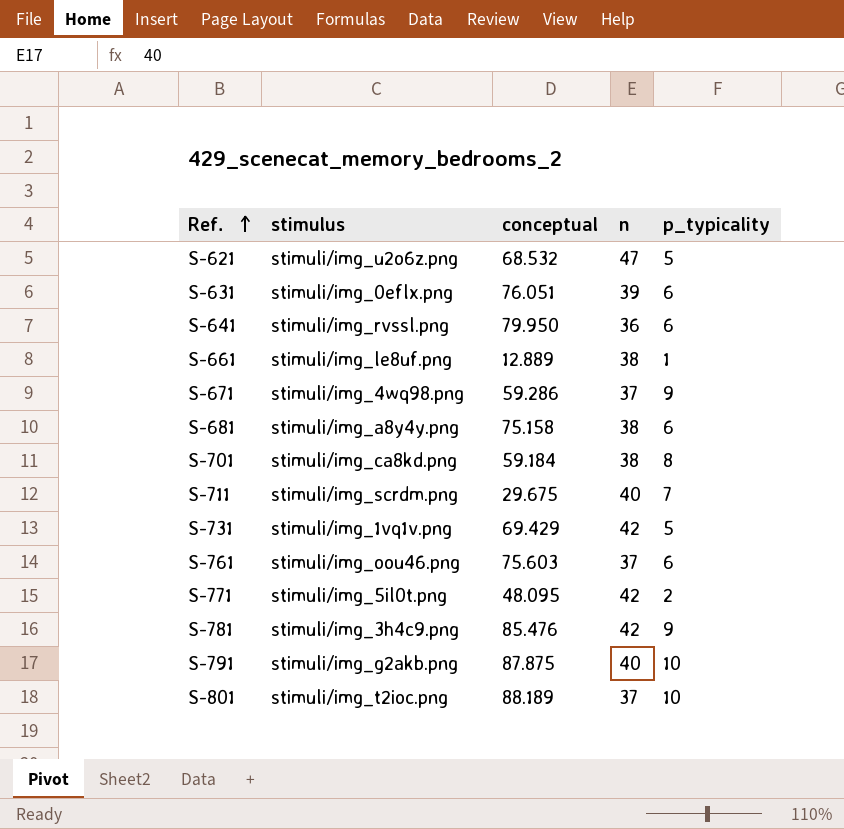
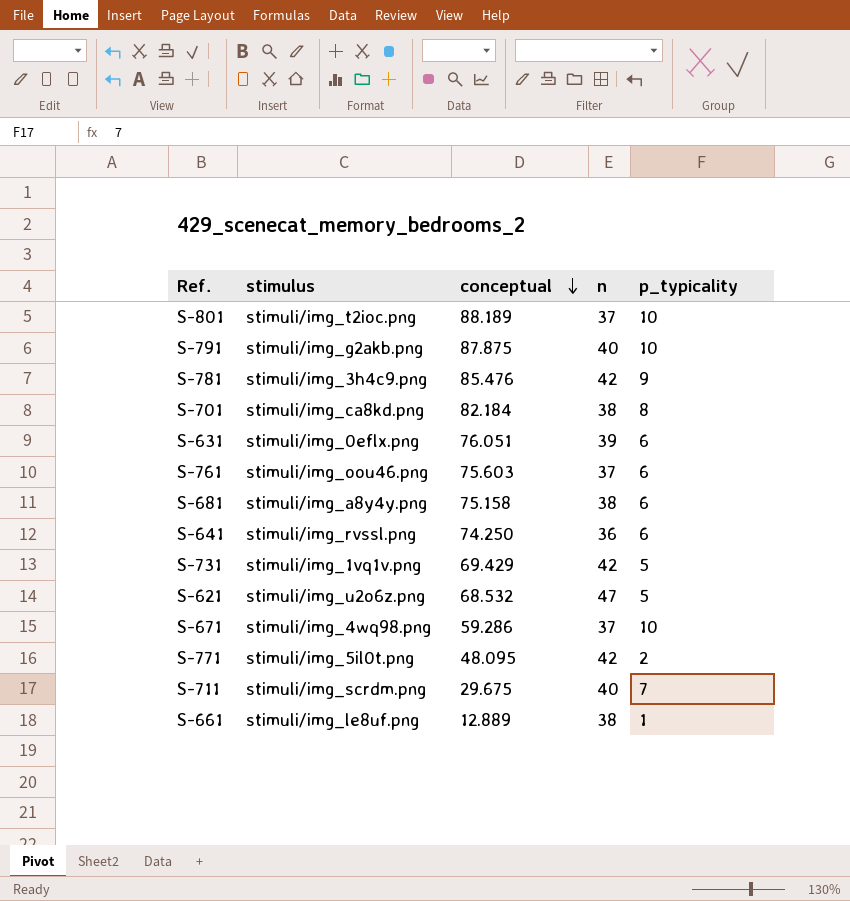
row order: Ref. ascending -> conceptual descending
S-701 | conceptual: 59.184 -> 82.184
S-641 | conceptual: 79.950 -> 74.250
S-671 | p_typicality: 9 -> 10

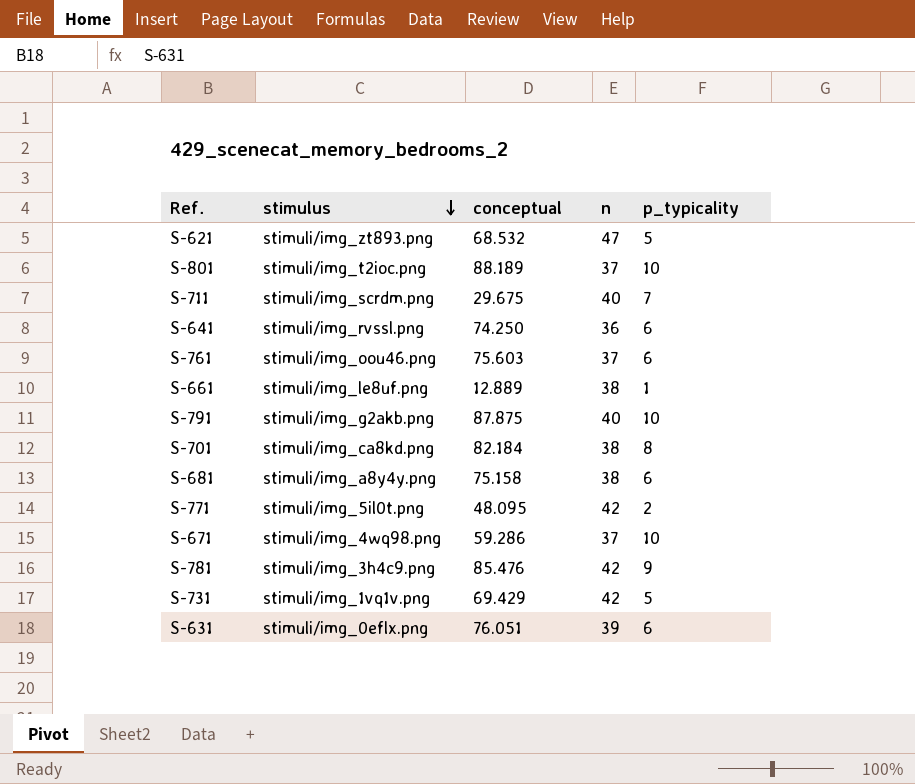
row order: conceptual descending -> stimulus descending
S-621 | stimulus: stimuli/img_u2o6z.png -> stimuli/img_zt893.png

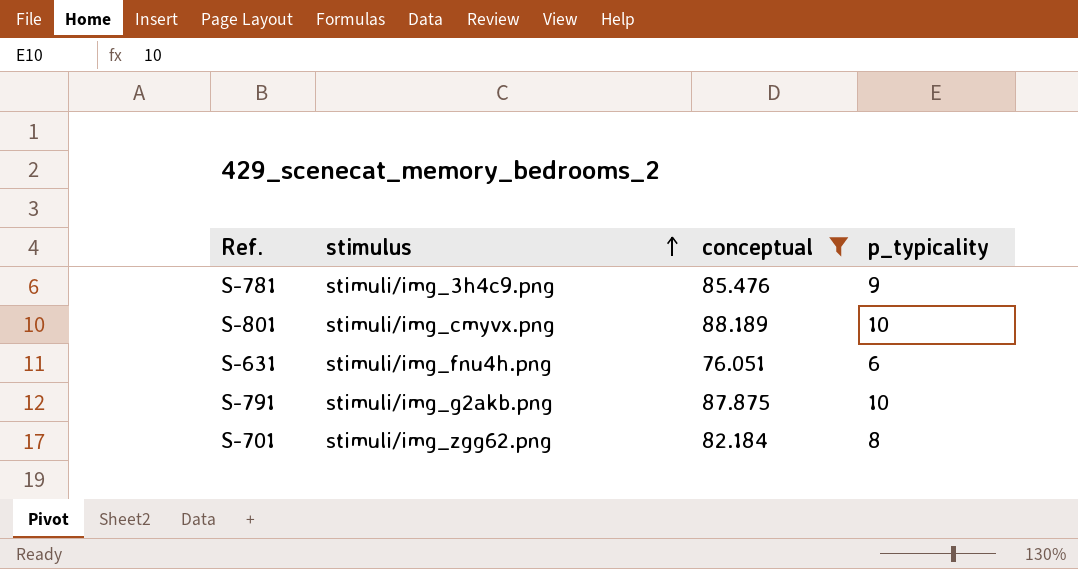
filter: none -> conceptual >= 76.051
row order: stimulus descending -> stimulus ascending
column n | position: 4 -> none
S-801 | stimulus: stimuli/img_t2ioc.png -> stimuli/img_cmyvx.png
S-631 | stimulus: stimuli/img_0eflx.png -> stimuli/img_fnu4h.png
S-701 | stimulus: stimuli/img_ca8kd.png -> stimuli/img_zgg62.png

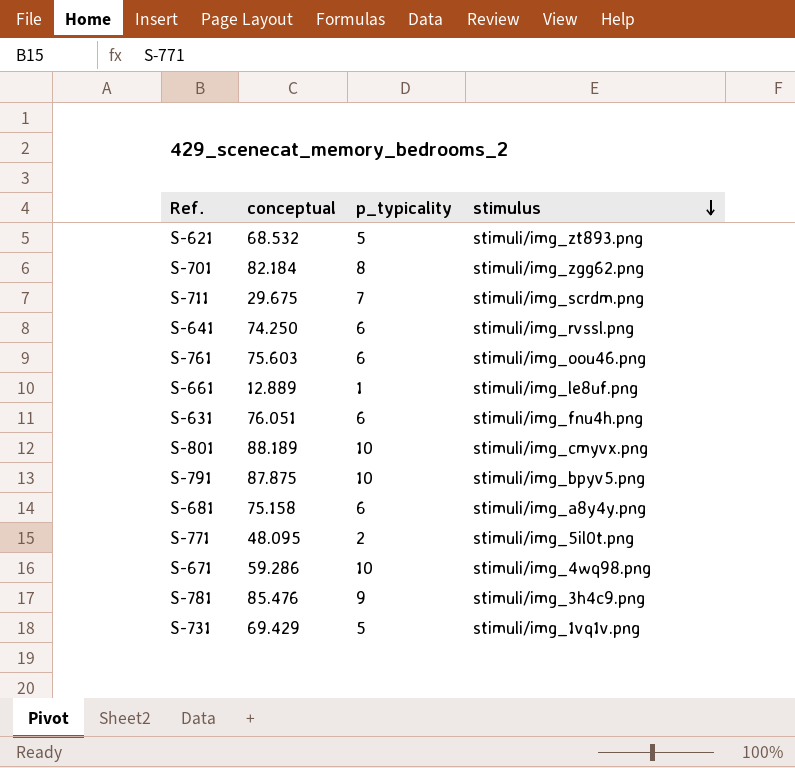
filter: conceptual >= 76.051 -> none
row order: stimulus ascending -> stimulus descending
column stimulus | position: 2 -> 4
S-791 | stimulus: stimuli/img_g2akb.png -> stimuli/img_bpyv5.png

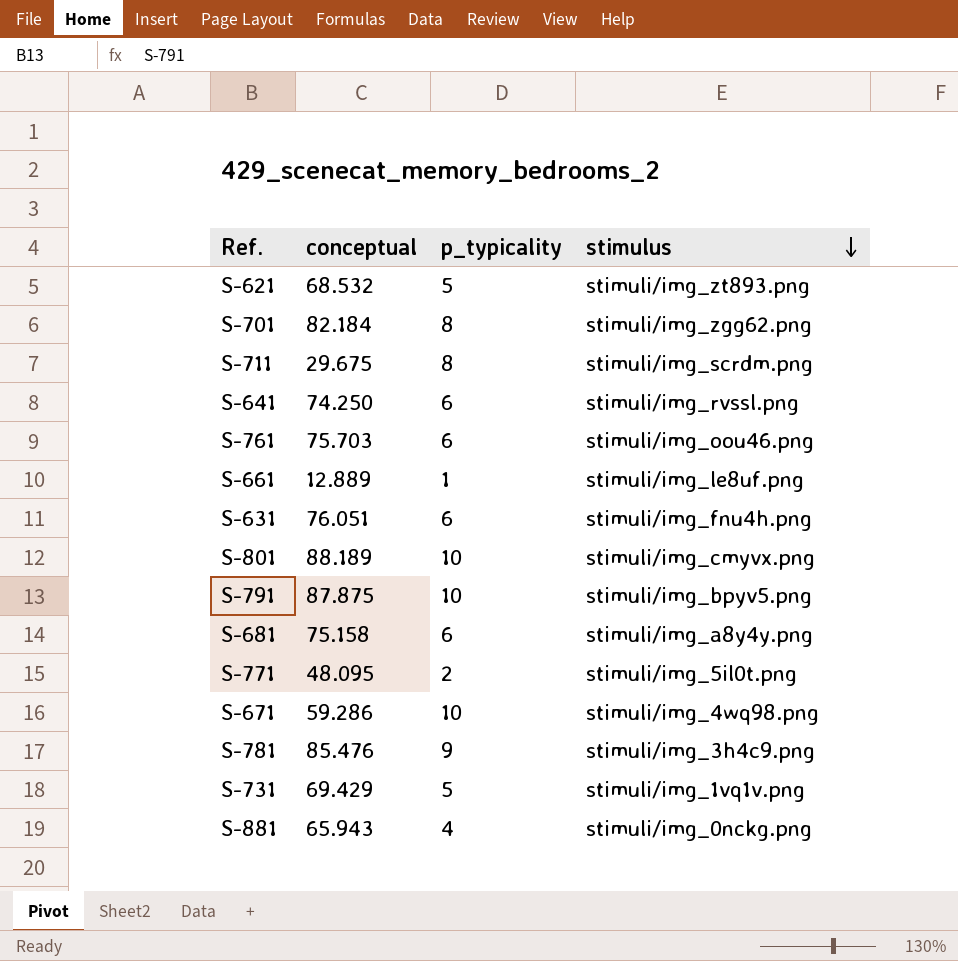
S-711 | p_typicality: 7 -> 8
S-761 | conceptual: 75.603 -> 75.703
row S-881: none -> 65.943 | 4 | stimuli/img_0nckg.png

